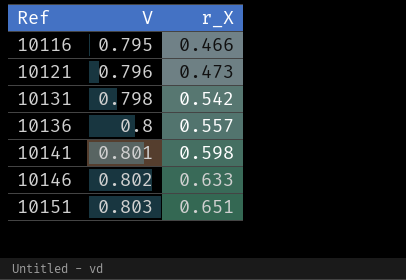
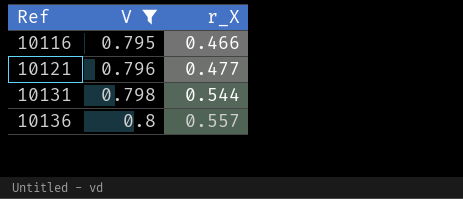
filter: none -> V <= 0.8
10121 | r_X: 0.473 -> 0.477
10131 | r_X: 0.542 -> 0.544

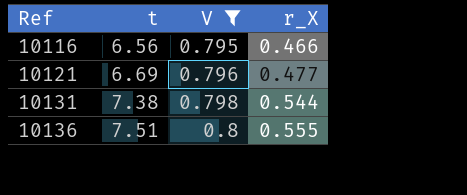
column t | position: none -> 2
10136 | r_X: 0.557 -> 0.555

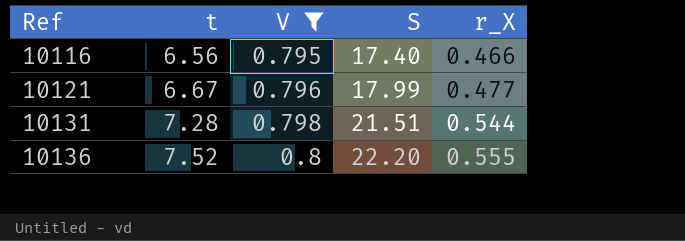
column S | position: none -> 4
10121 | t: 6.69 -> 6.67
10131 | t: 7.38 -> 7.28
10136 | t: 7.51 -> 7.52

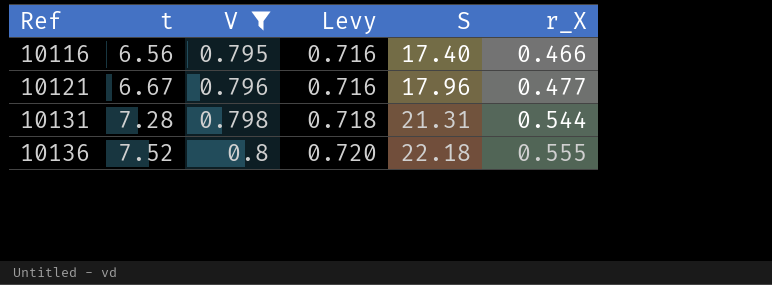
column Levy | formula: none -> [V] * 0.9
10121 | S: 17.99 -> 17.96
10131 | S: 21.51 -> 21.31
10136 | S: 22.20 -> 22.18

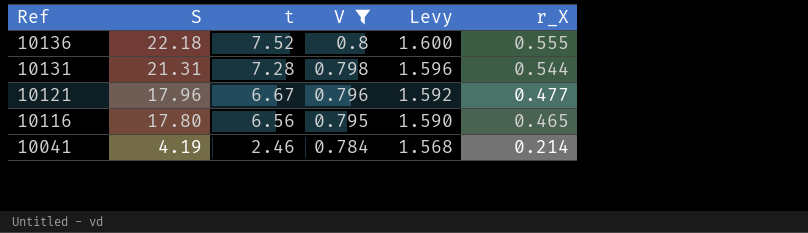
row order: Ref ascending -> Ref descending
column S | position: 5 -> 2
column Levy | formula: [V] * 0.9 -> [V] * 2
10116 | S: 17.40 -> 17.80
10116 | r_X: 0.466 -> 0.465
row 10041: none -> 4.19 | 2.46 | 0.784 | 1.568 | 0.214

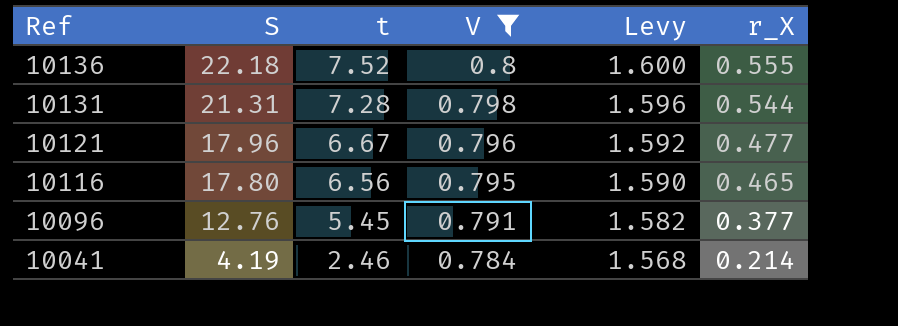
row 10096: none -> 12.76 | 5.45 | 0.791 | 1.582 | 0.377

